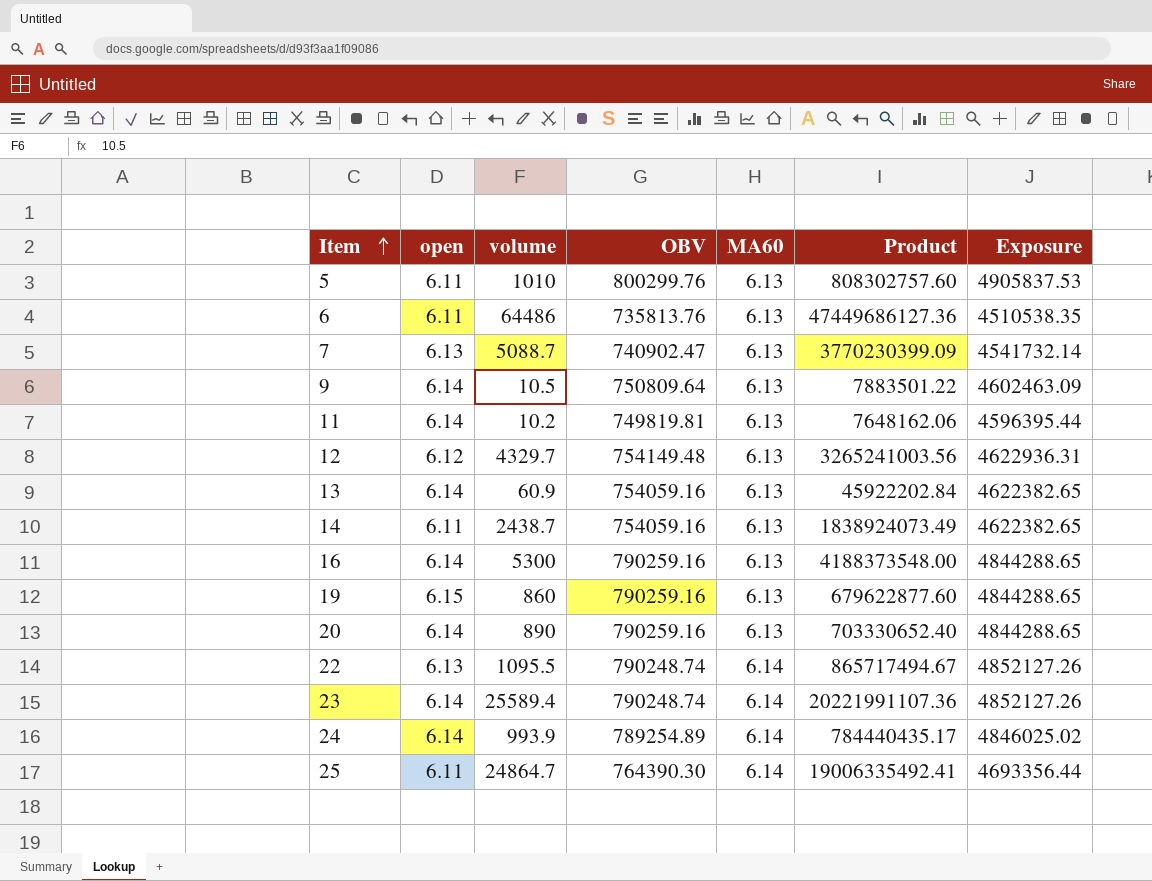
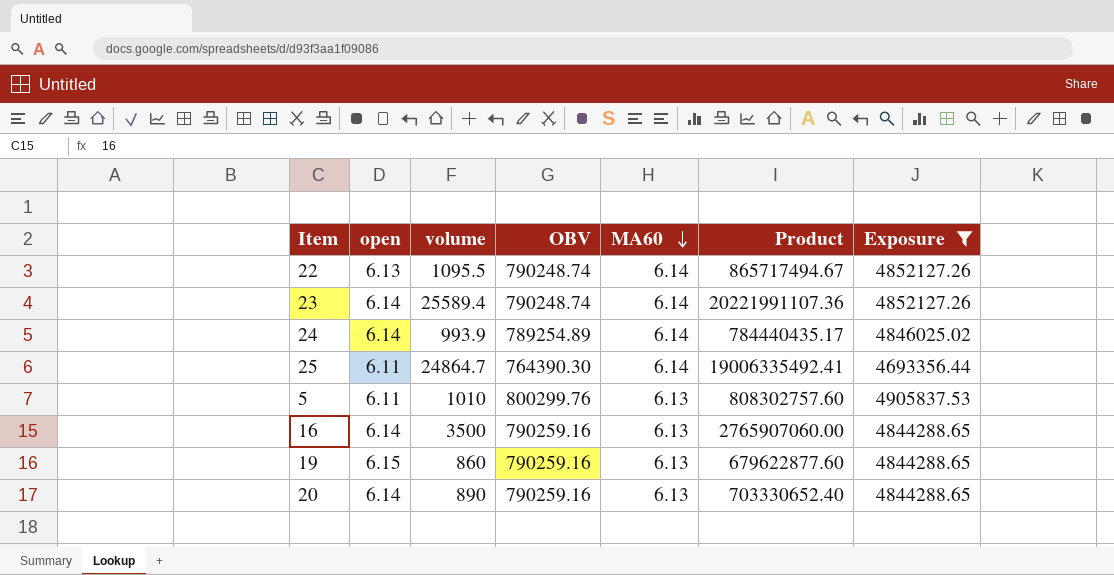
filter: none -> Exposure >= 4693356.44
row order: Item ascending -> MA60 descending
16 | volume: 5300 -> 3500
16 | Product: 4188373548.00 -> 2765907060.00

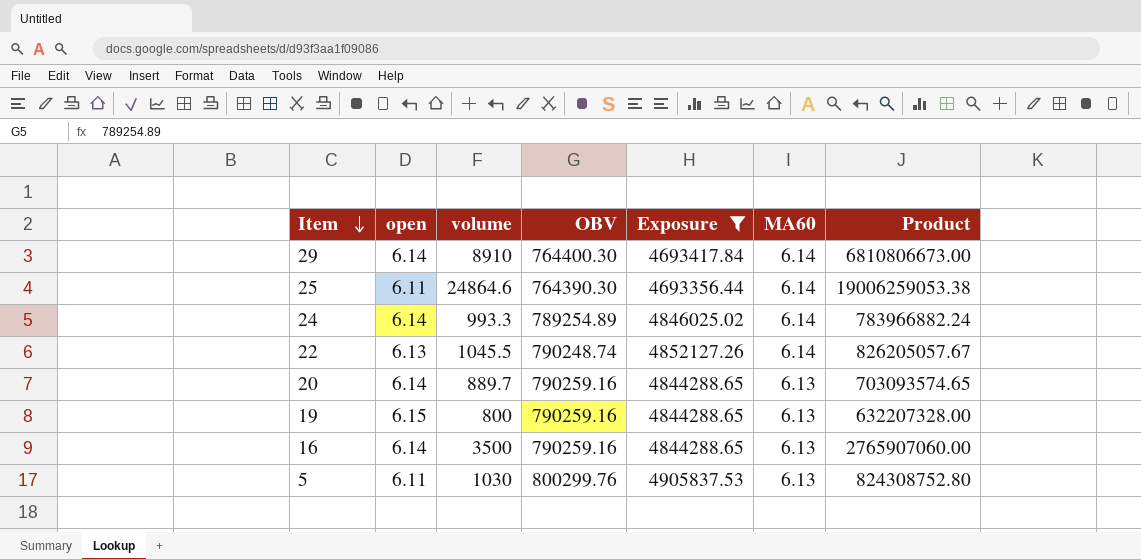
row order: MA60 descending -> Item descending
column Exposure | position: 7 -> 5
row 23: 6.14 | 25589.4 | 790248.74 | 6.14 | 20221991107.36 | 4852127.26 -> none
row 29: none -> 6.14 | 8910 | 764400.30 | 4693417.84 | 6.14 | 6810806673.00
25 | volume: 24864.7 -> 24864.6
25 | Product: 19006335492.41 -> 19006259053.38
24 | volume: 993.9 -> 993.3
24 | Product: 784440435.17 -> 783966882.24
22 | volume: 1095.5 -> 1045.5
22 | Product: 865717494.67 -> 826205057.67
20 | volume: 890 -> 889.7
20 | Product: 703330652.40 -> 703093574.65
19 | volume: 860 -> 800
19 | Product: 679622877.60 -> 632207328.00
5 | volume: 1010 -> 1030
5 | Product: 808302757.60 -> 824308752.80

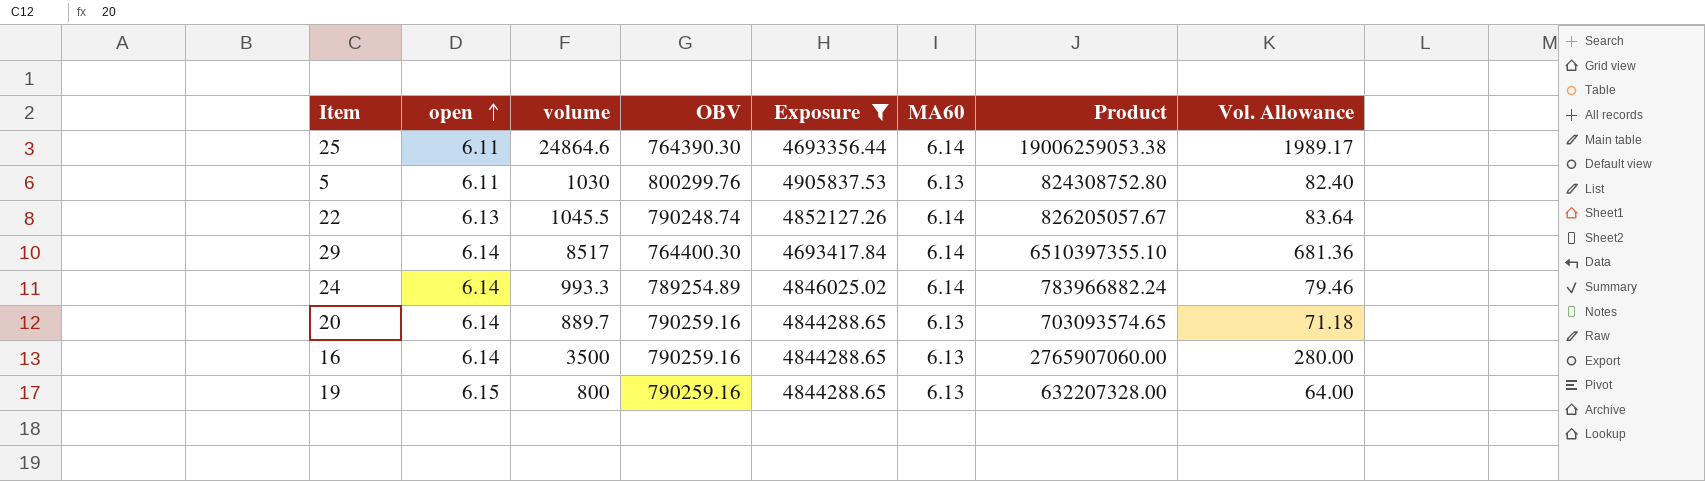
row order: Item descending -> open ascending
column Vol. Allowance | formula: none -> [volume] * 0.08
29 | volume: 8910 -> 8517
29 | Product: 6810806673.00 -> 6510397355.10

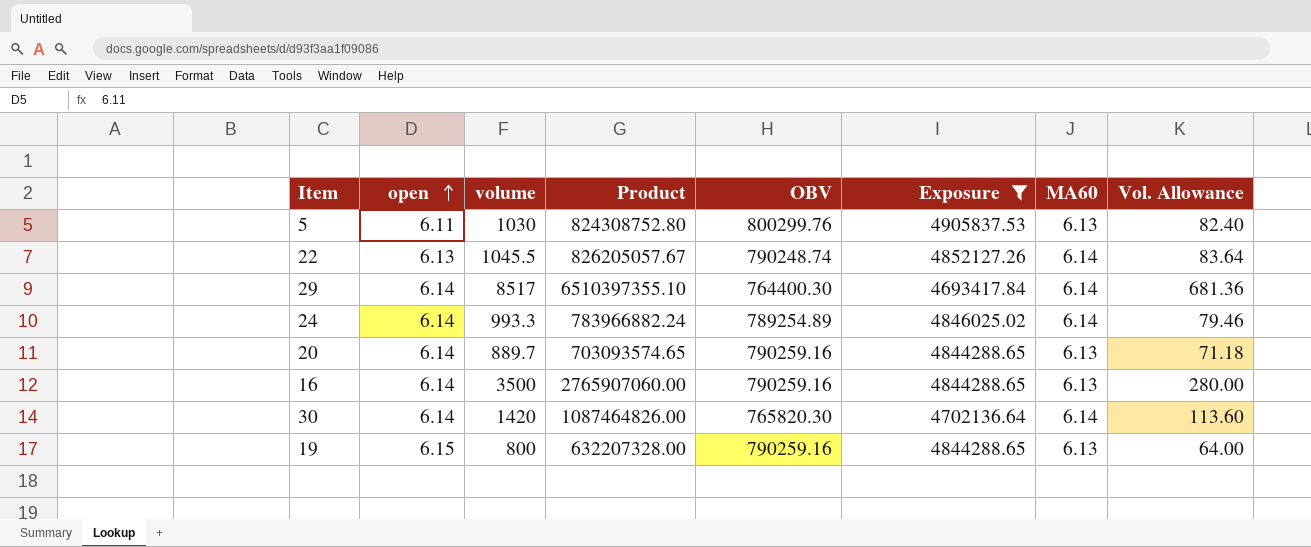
column Product | position: 7 -> 4
row 25: 6.11 | 24864.6 | 764390.30 | 4693356.44 | 6.14 | 19006259053.38 | 1989.17 -> none
row 30: none -> 6.14 | 1420 | 1087464826.00 | 765820.30 | 4702136.64 | 6.14 | 113.60

